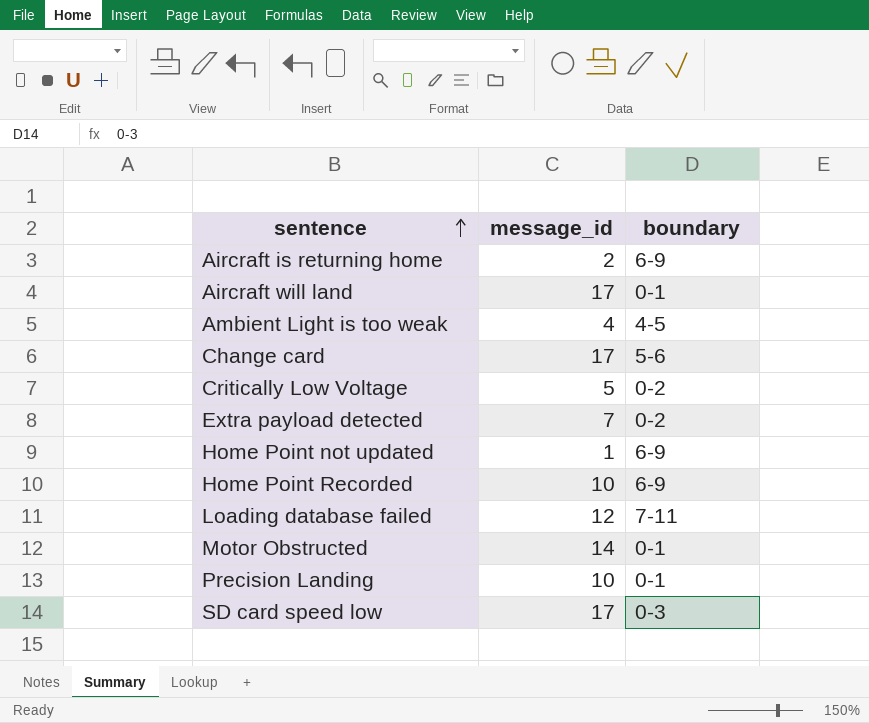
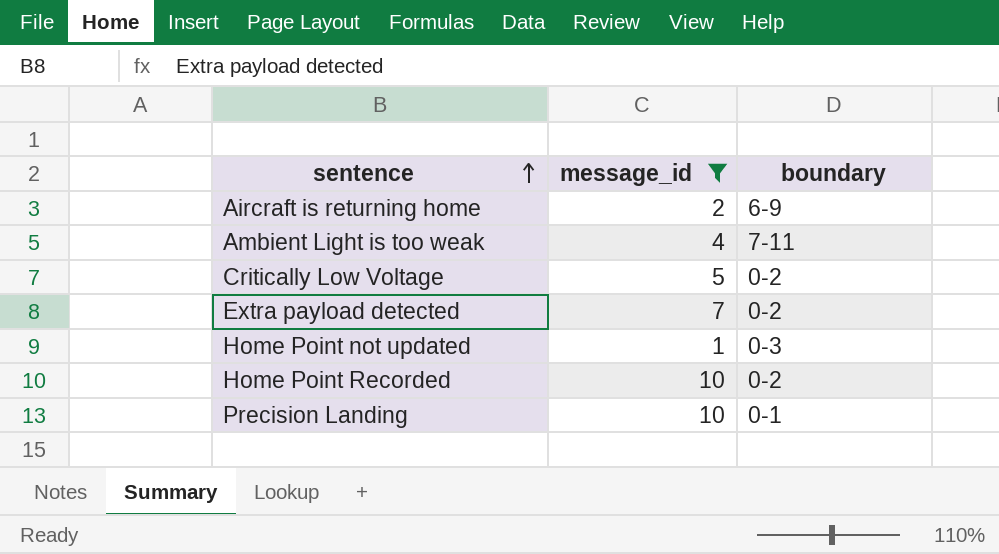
filter: none -> message_id <= 10
Ambient Light is too weak | boundary: 4-5 -> 7-11
Home Point not updated | boundary: 6-9 -> 0-3
Home Point Recorded | boundary: 6-9 -> 0-2

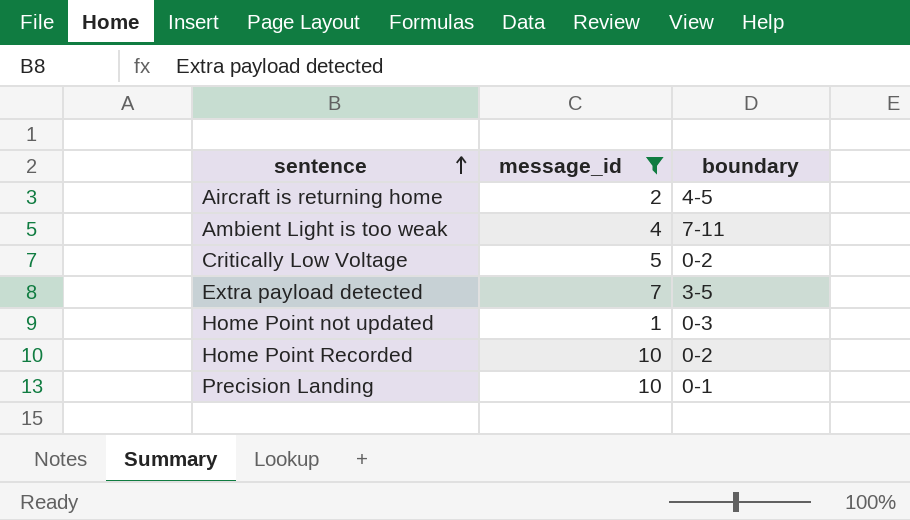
Aircraft is returning home | boundary: 6-9 -> 4-5
Extra payload detected | boundary: 0-2 -> 3-5

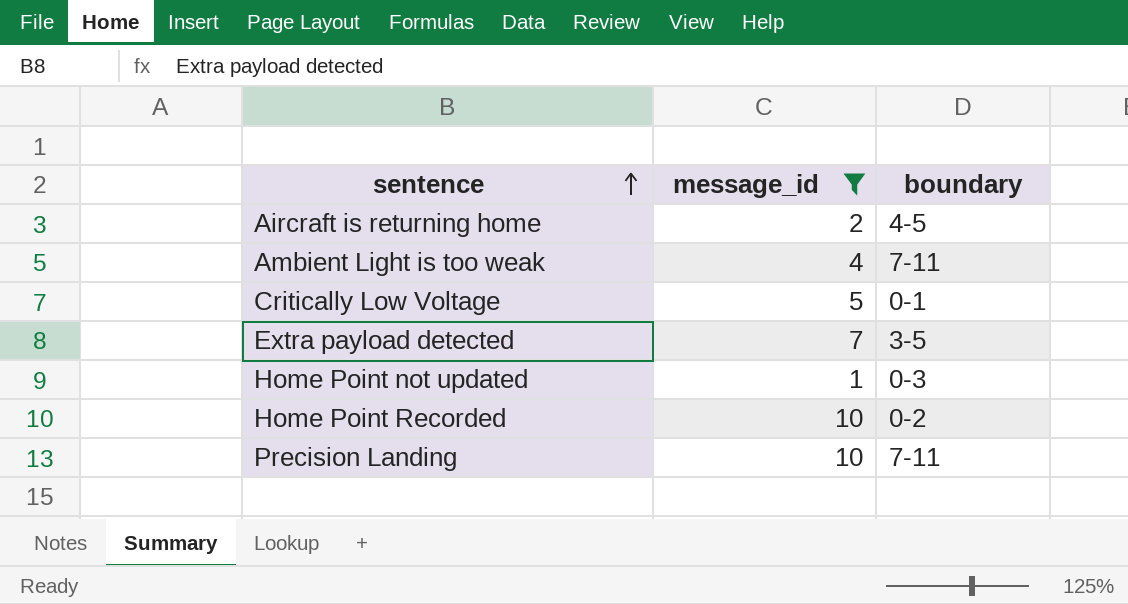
Critically Low Voltage | boundary: 0-2 -> 0-1
Precision Landing | boundary: 0-1 -> 7-11

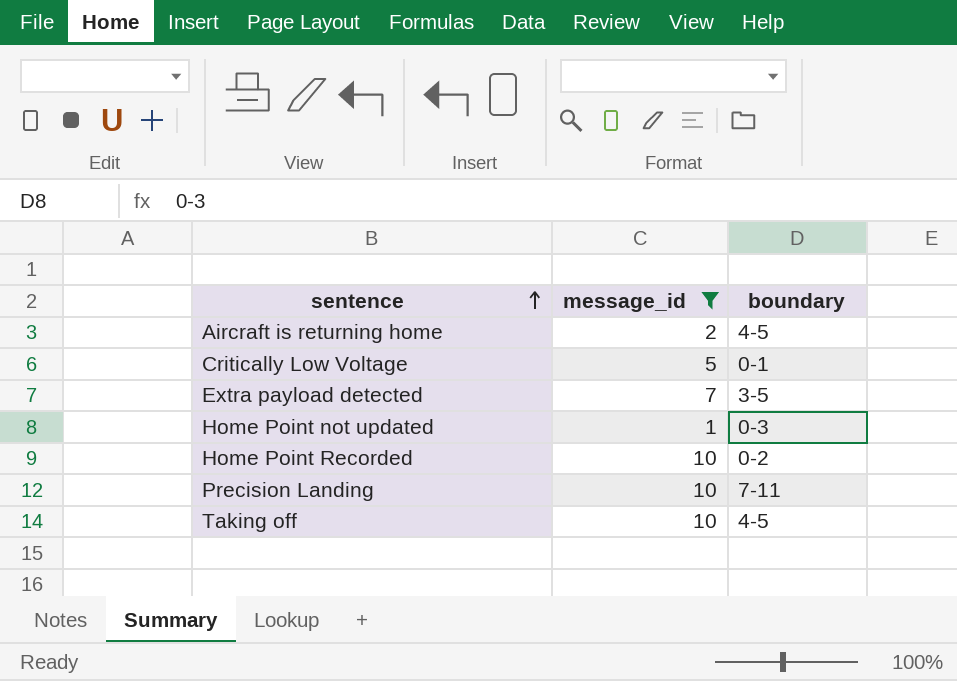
row Ambient Light is too weak: 4 | 7-11 -> none
row Taking off: none -> 10 | 4-5

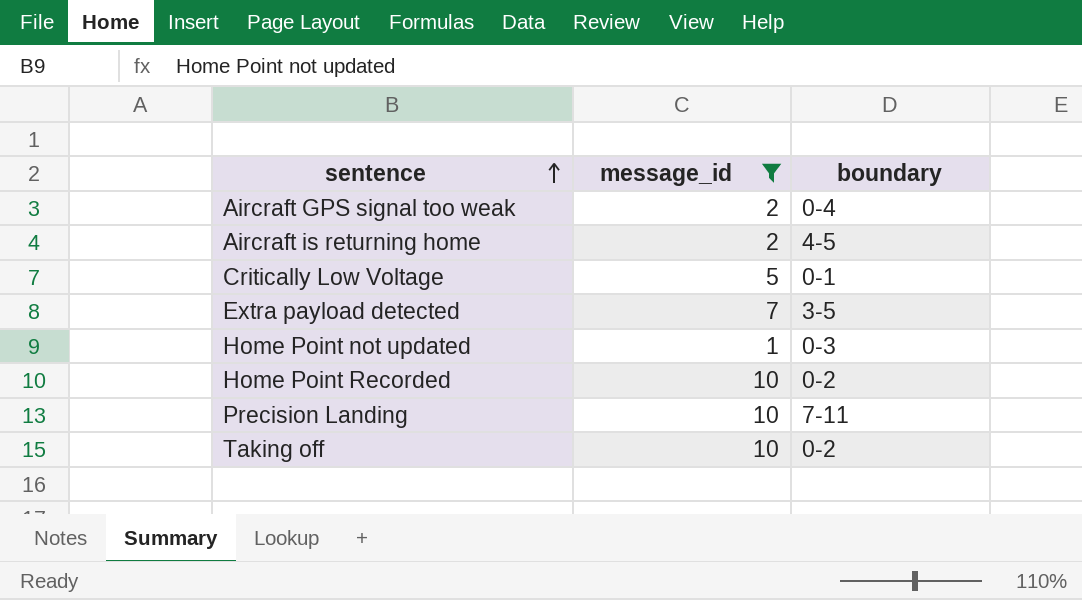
row Aircraft GPS signal too weak: none -> 2 | 0-4
Taking off | boundary: 4-5 -> 0-2

